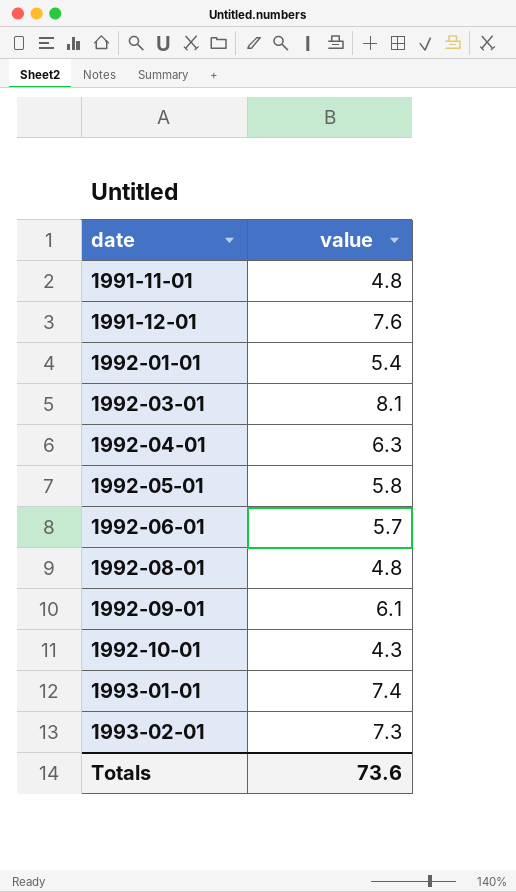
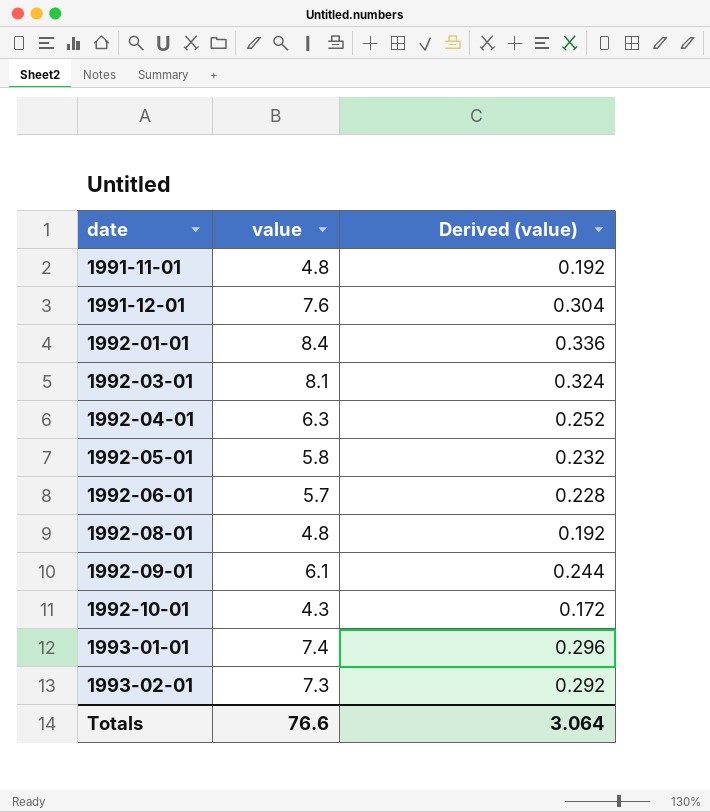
column Derived (value) | formula: none -> [value] * 0.04
1992-01-01 | value: 5.4 -> 8.4
Totals | value: 73.6 -> 76.6

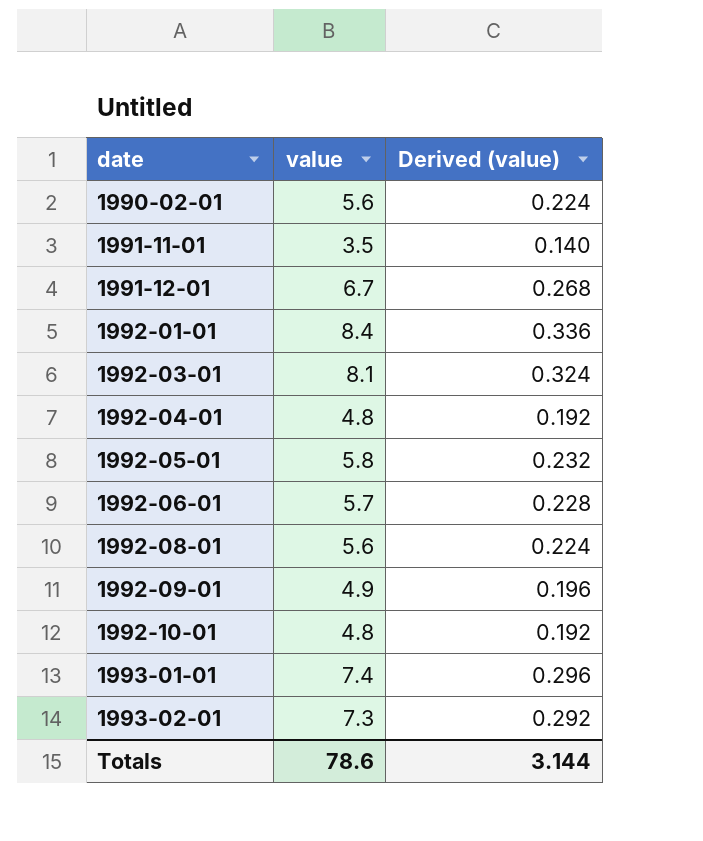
row 1990-02-01: none -> 5.6 | 0.224
1991-11-01 | value: 4.8 -> 3.5
1991-11-01 | Derived (value): 0.192 -> 0.140
1991-12-01 | value: 7.6 -> 6.7
1991-12-01 | Derived (value): 0.304 -> 0.268
1992-04-01 | value: 6.3 -> 4.8
1992-04-01 | Derived (value): 0.252 -> 0.192
1992-08-01 | value: 4.8 -> 5.6
1992-08-01 | Derived (value): 0.192 -> 0.224
1992-09-01 | value: 6.1 -> 4.9
1992-09-01 | Derived (value): 0.244 -> 0.196
1992-10-01 | value: 4.3 -> 4.8
1992-10-01 | Derived (value): 0.172 -> 0.192
Totals | value: 76.6 -> 78.6
Totals | Derived (value): 3.064 -> 3.144

